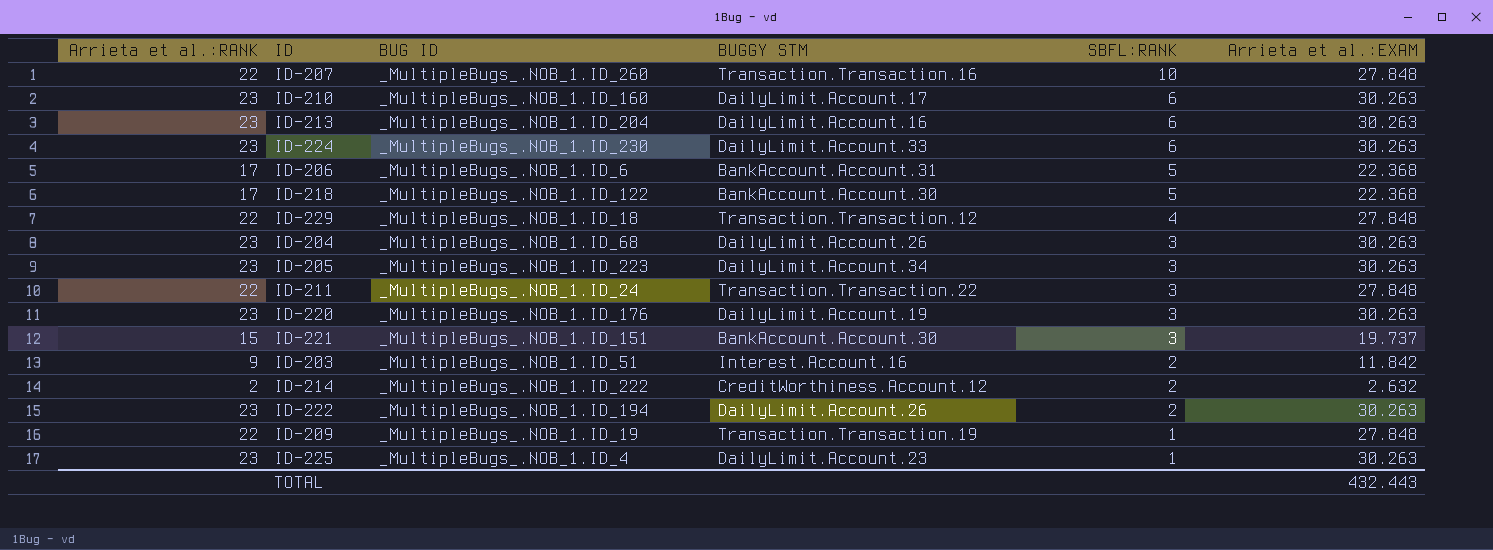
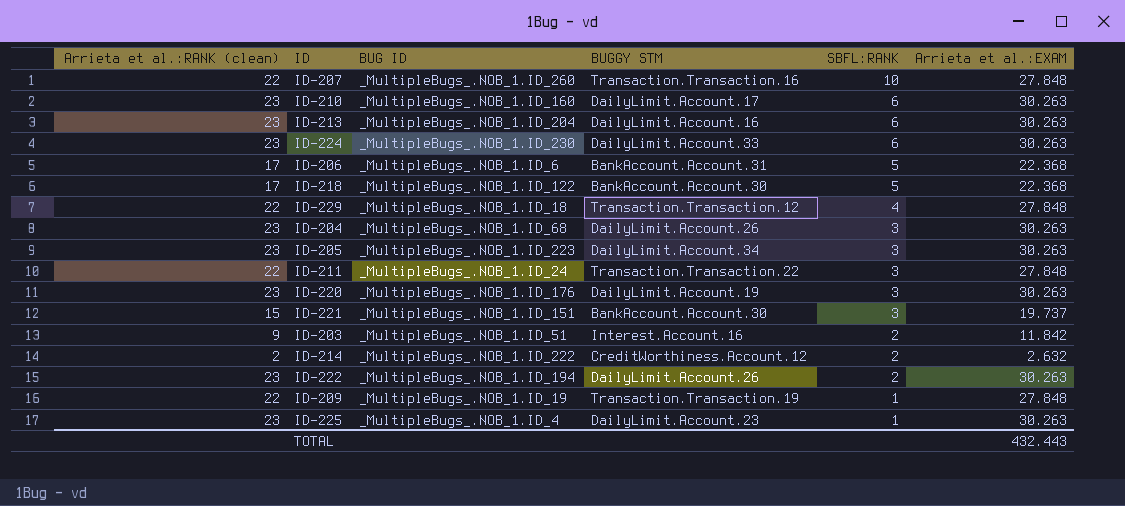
column name: Arrieta et al.:RANK -> Arrieta et al.:RANK (clean)

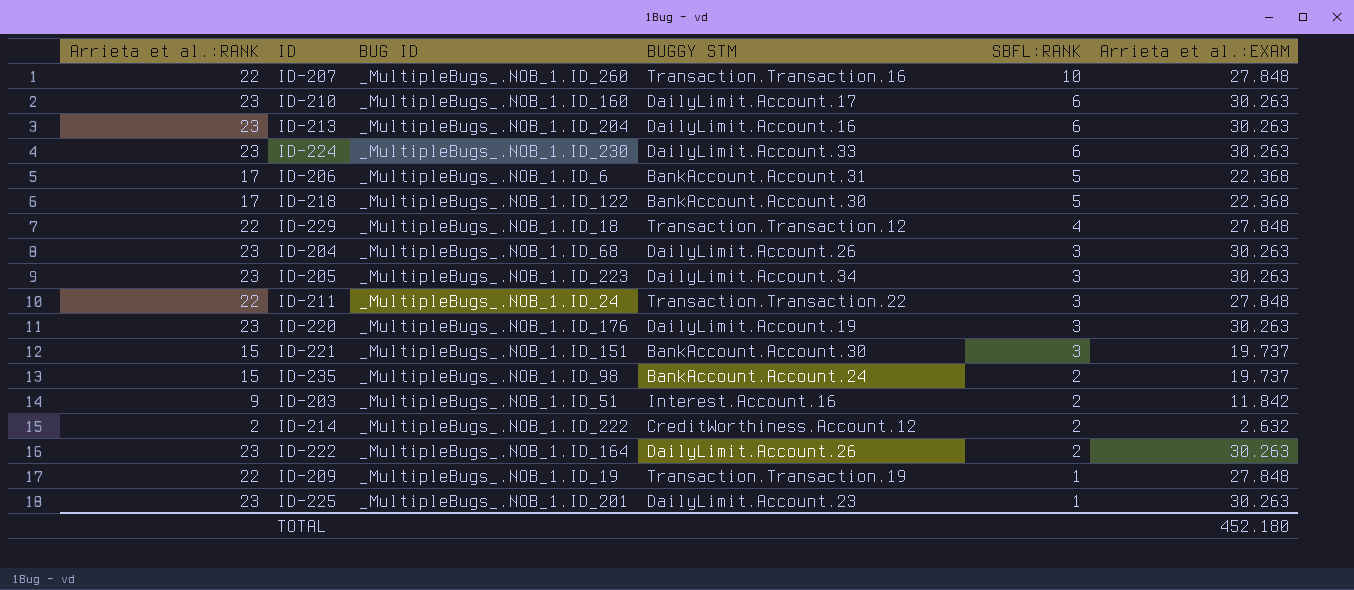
column name: Arrieta et al.:RANK (clean) -> Arrieta et al.:RANK
row ID-235: none -> 15 | _MultipleBugs_.NOB_1.ID_98 | BankAccount.Account.24 | 2 | 19.737
ID-222 | BUG ID: _MultipleBugs_.NOB_1.ID_194 -> _MultipleBugs_.NOB_1.ID_164
ID-225 | BUG ID: _MultipleBugs_.NOB_1.ID_4 -> _MultipleBugs_.NOB_1.ID_201
TOTAL | Arrieta et al.:EXAM: 432.443 -> 452.180

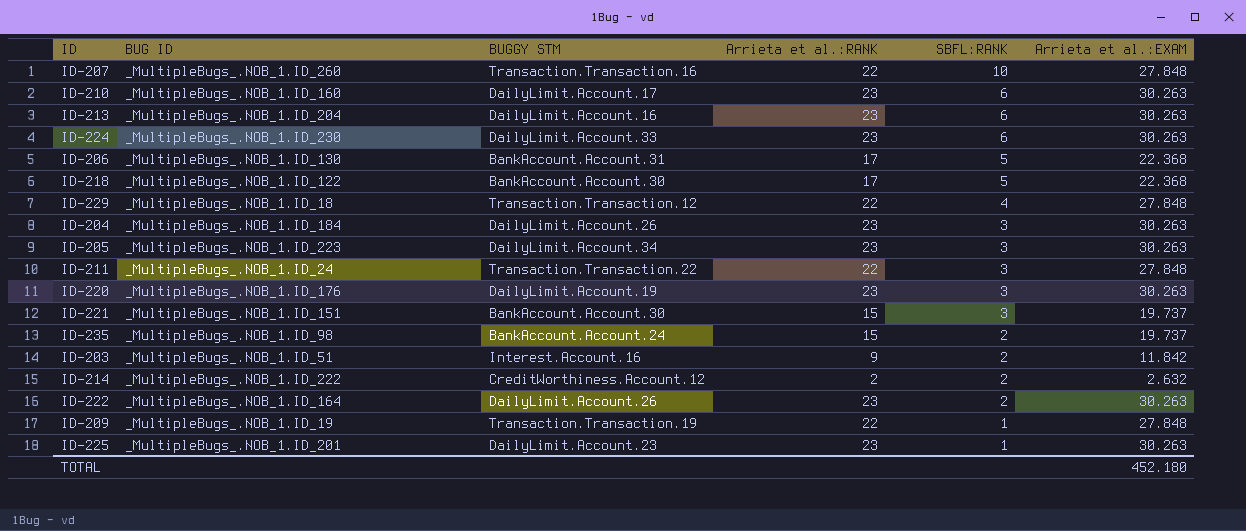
column Arrieta et al.:RANK | position: 1 -> 4
ID-206 | BUG ID: _MultipleBugs_.NOB_1.ID_6 -> _MultipleBugs_.NOB_1.ID_130
ID-204 | BUG ID: _MultipleBugs_.NOB_1.ID_68 -> _MultipleBugs_.NOB_1.ID_184

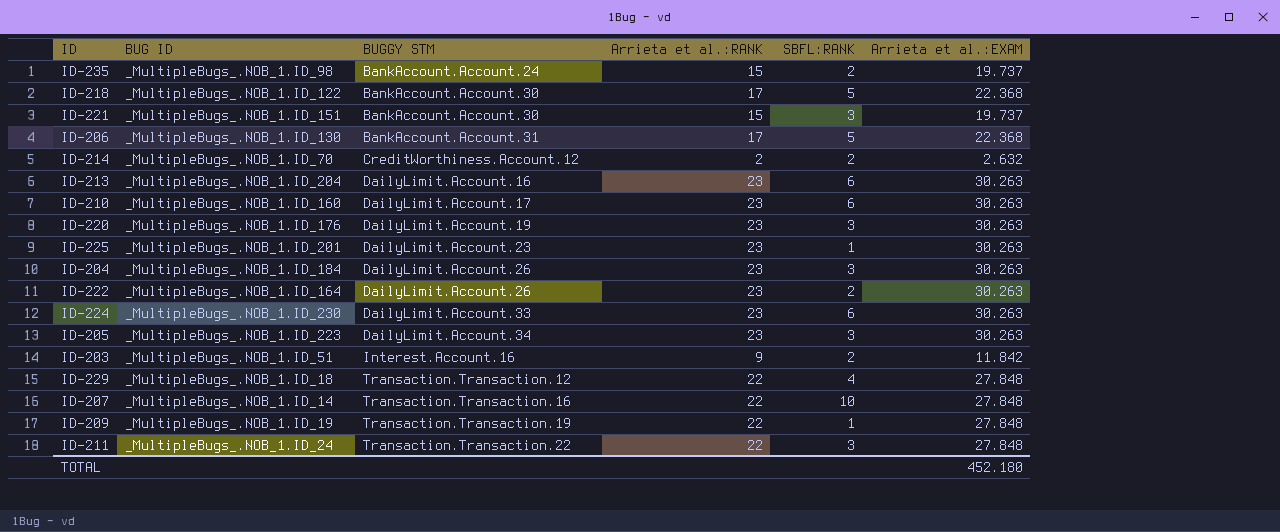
row order: SBFL:RANK descending -> BUGGY STM ascending
ID-214 | BUG ID: _MultipleBugs_.NOB_1.ID_222 -> _MultipleBugs_.NOB_1.ID_70
ID-207 | BUG ID: _MultipleBugs_.NOB_1.ID_260 -> _MultipleBugs_.NOB_1.ID_14

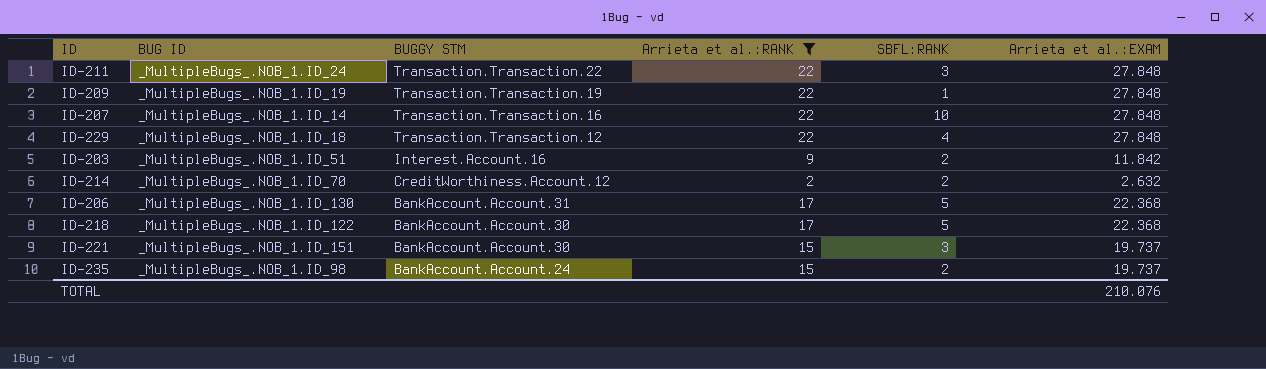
filter: none -> Arrieta et al.:RANK != 23
row order: BUGGY STM ascending -> BUGGY STM descending
TOTAL | Arrieta et al.:EXAM: 452.180 -> 210.076

